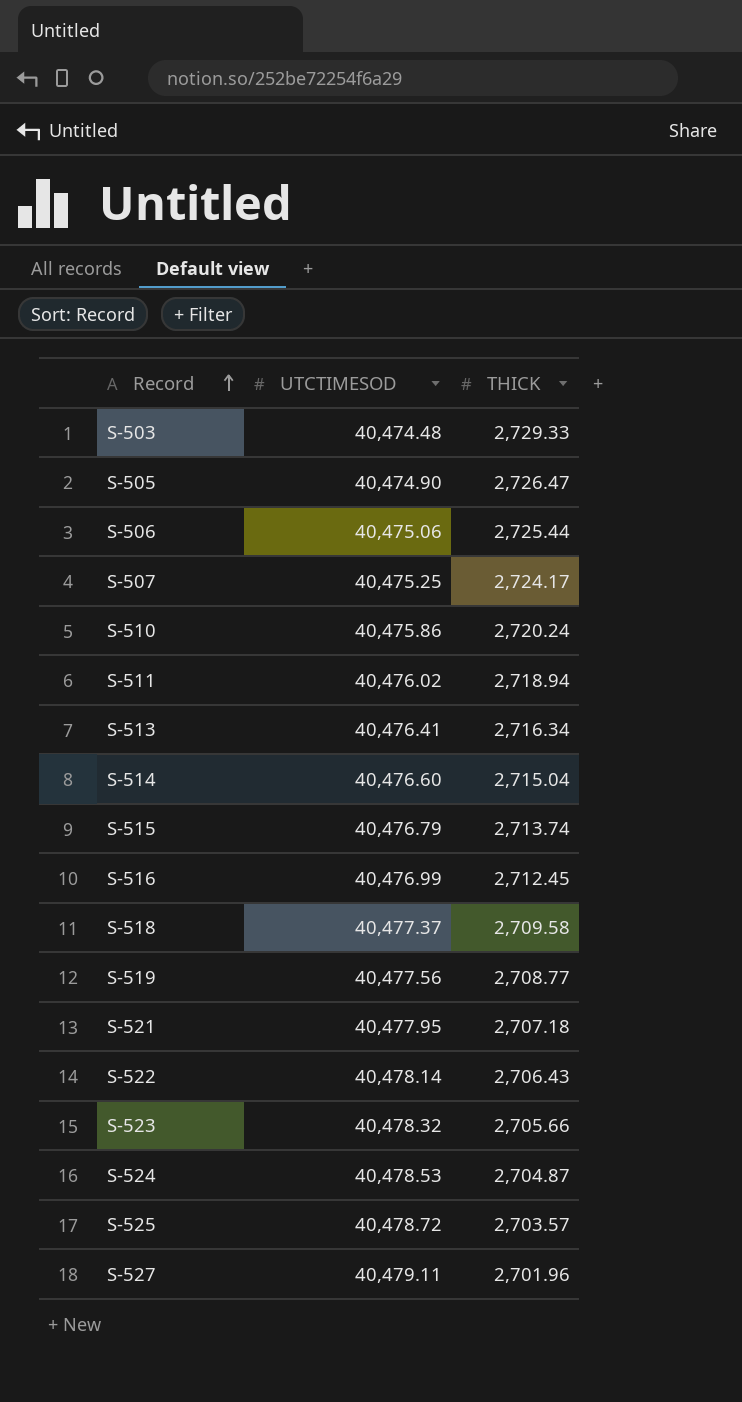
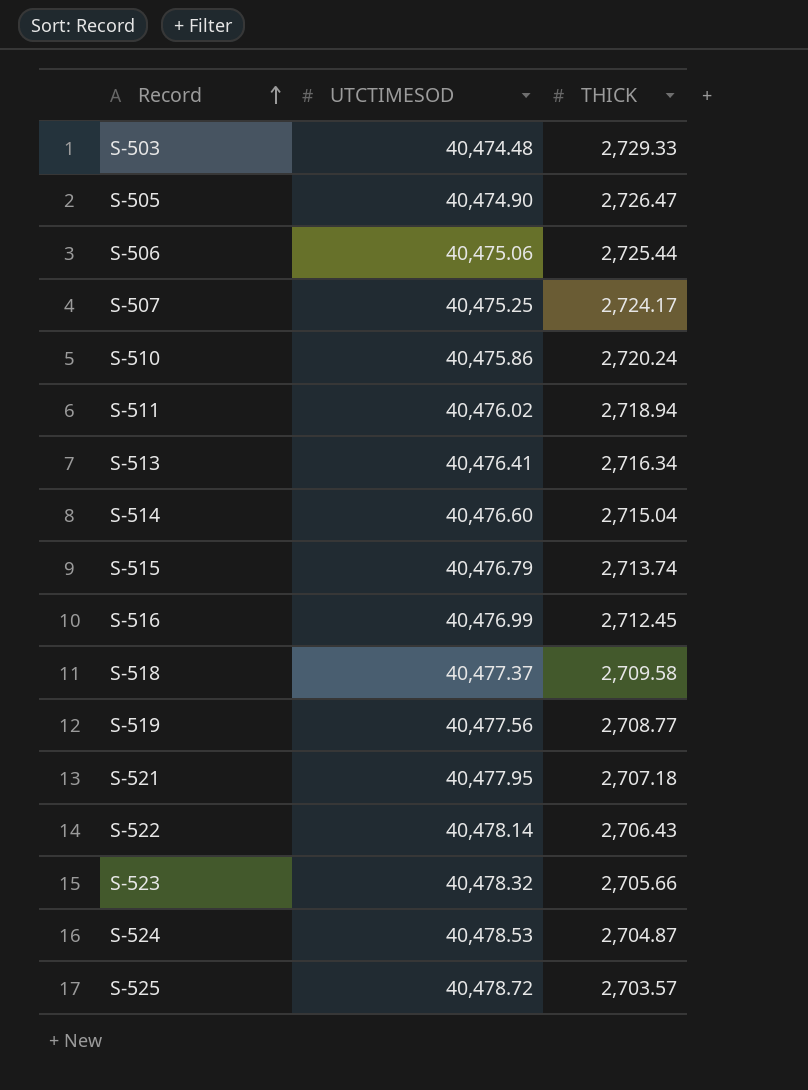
row S-527: 40,479.11 | 2,701.96 -> none

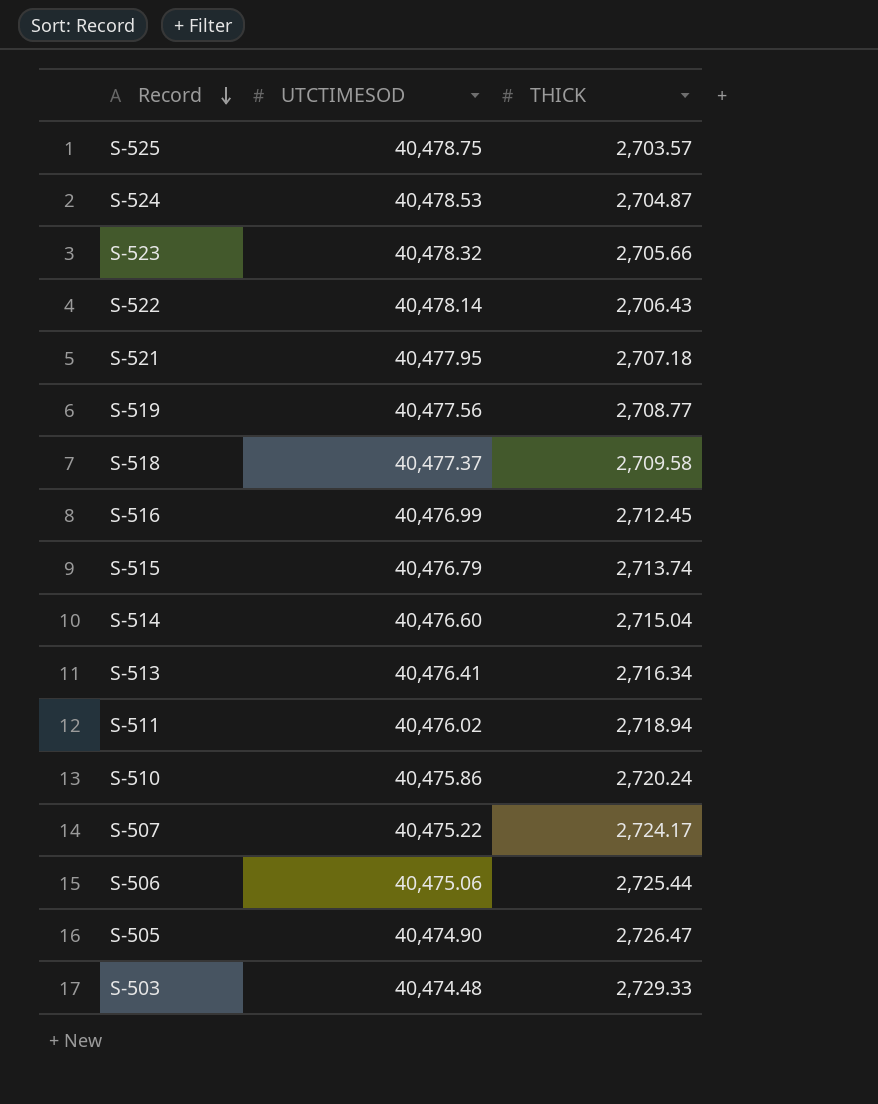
row order: Record ascending -> Record descending
S-525 | UTCTIMESOD: 40,478.72 -> 40,478.75
S-507 | UTCTIMESOD: 40,475.25 -> 40,475.22

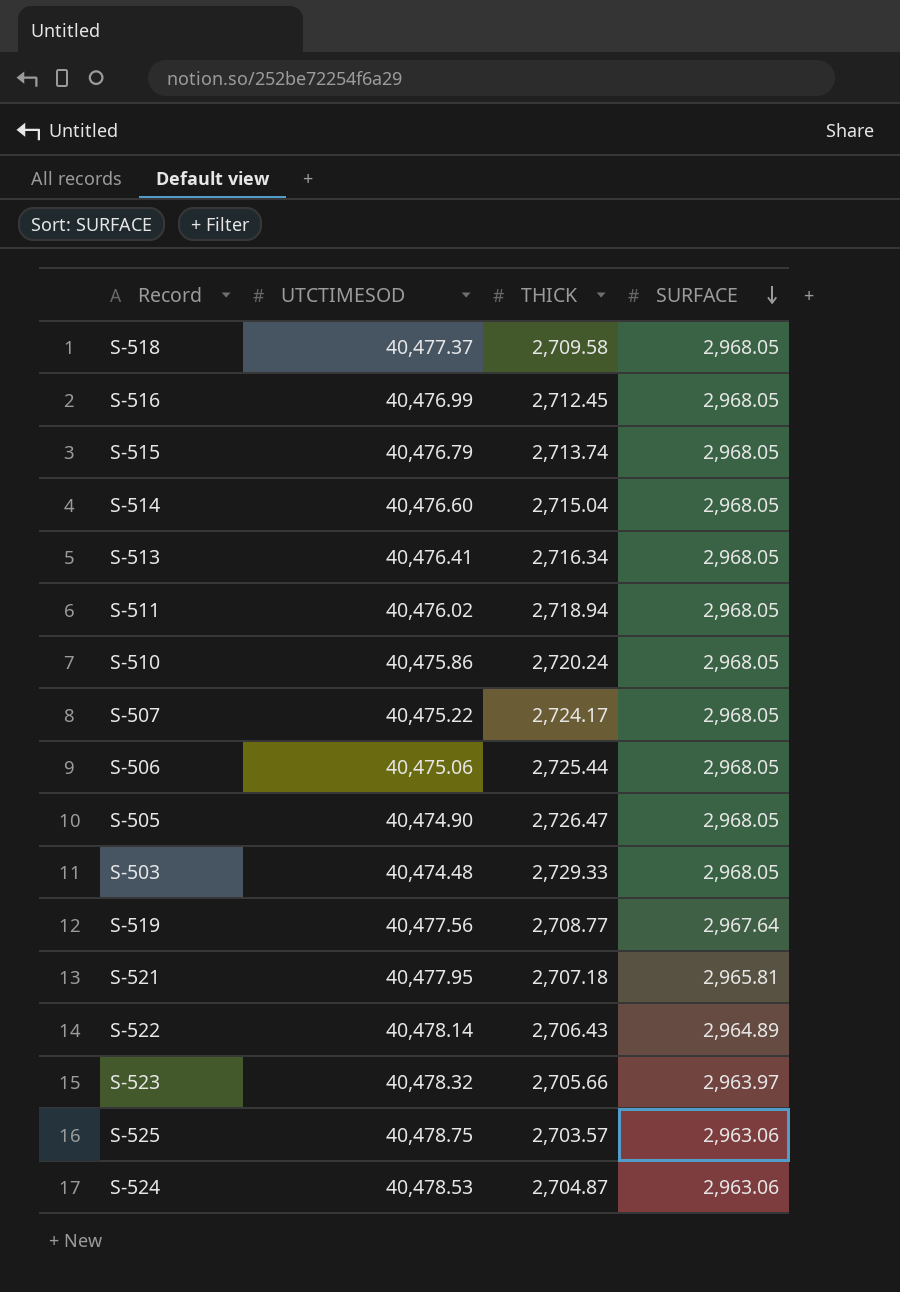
row order: Record descending -> SURFACE descending
column SURFACE | position: none -> 4

